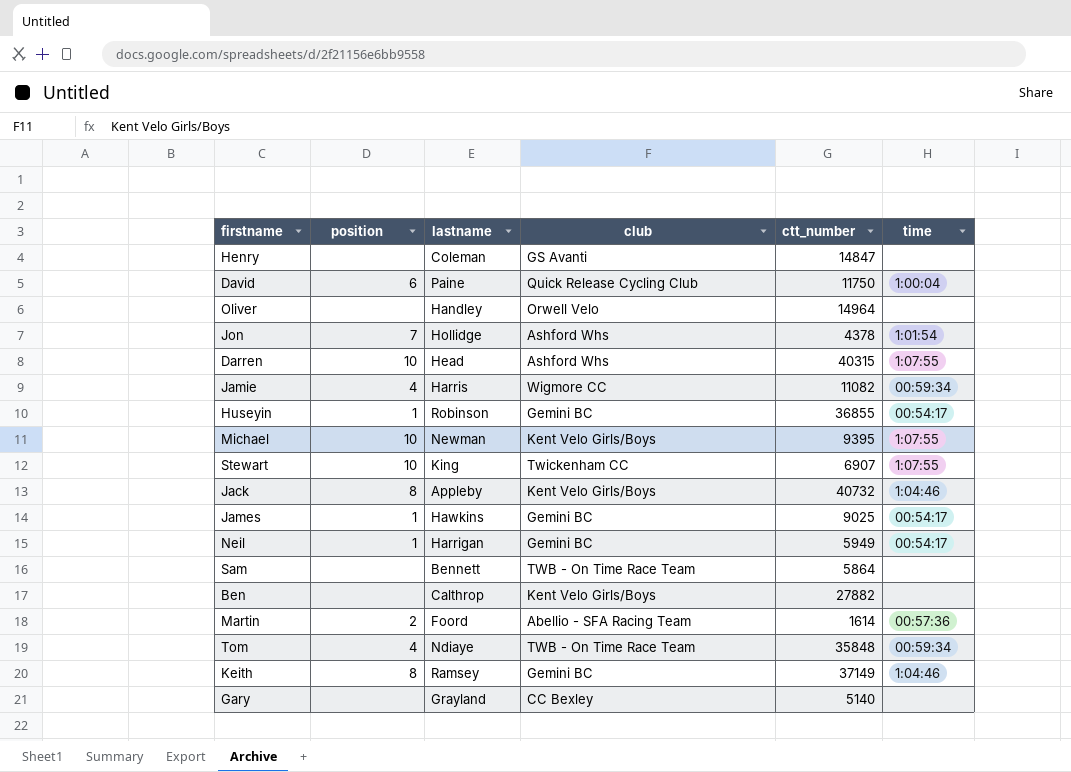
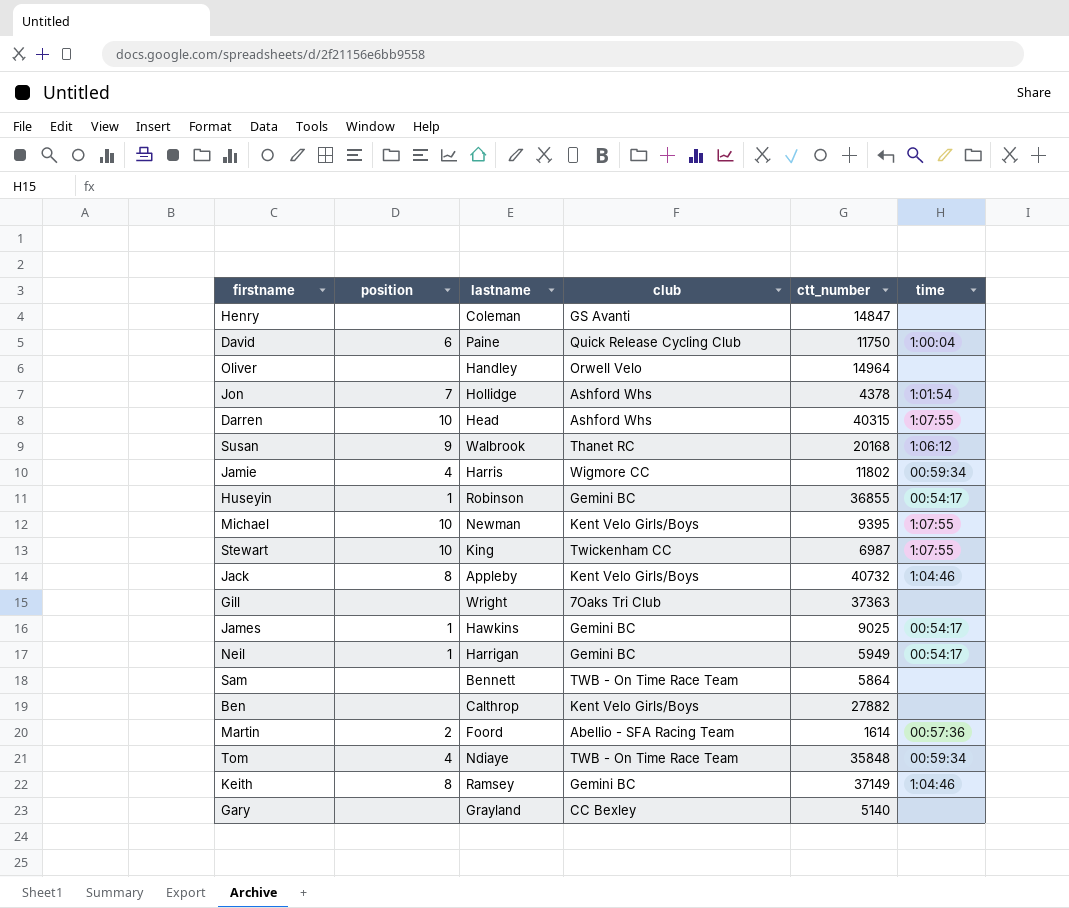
row Susan: none -> 9 | Walbrook | Thanet RC | 20168 | 1:06:12
Jamie | ctt_number: 11082 -> 11802
Stewart | ctt_number: 6907 -> 6987
row Gill: none -> none | Wright | 7Oaks Tri Club | 37363 | none

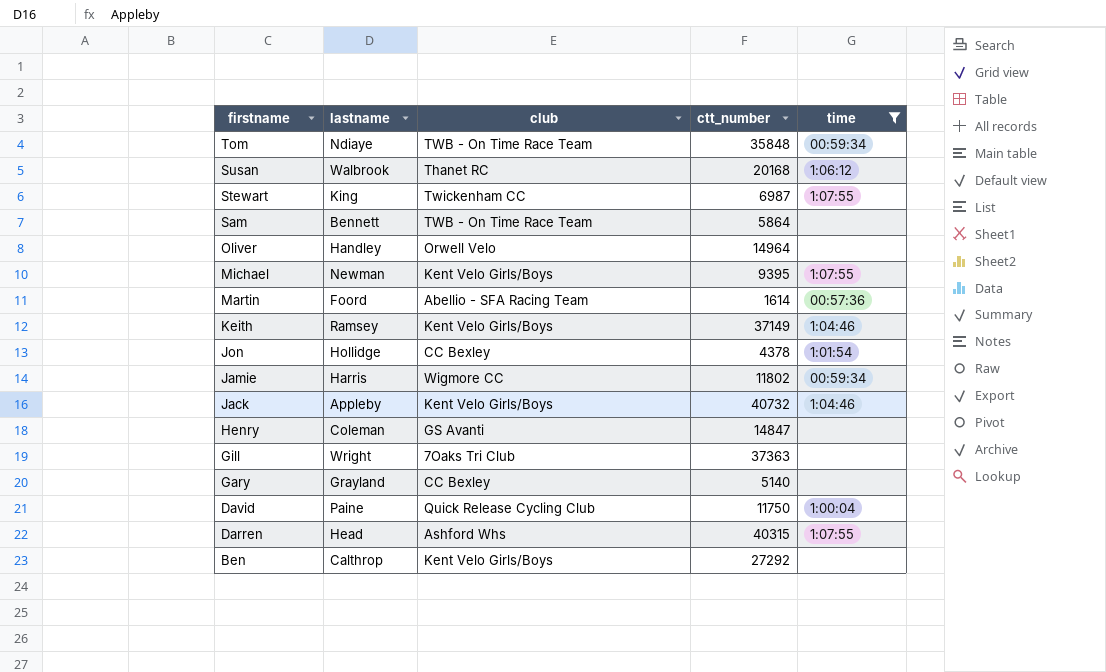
filter: none -> time != 00:54:17
row order: none -> firstname descending
column position | position: 2 -> none
Keith | club: Gemini BC -> Kent Velo Girls/Boys
Jon | club: Ashford Whs -> CC Bexley
Ben | ctt_number: 27882 -> 27292

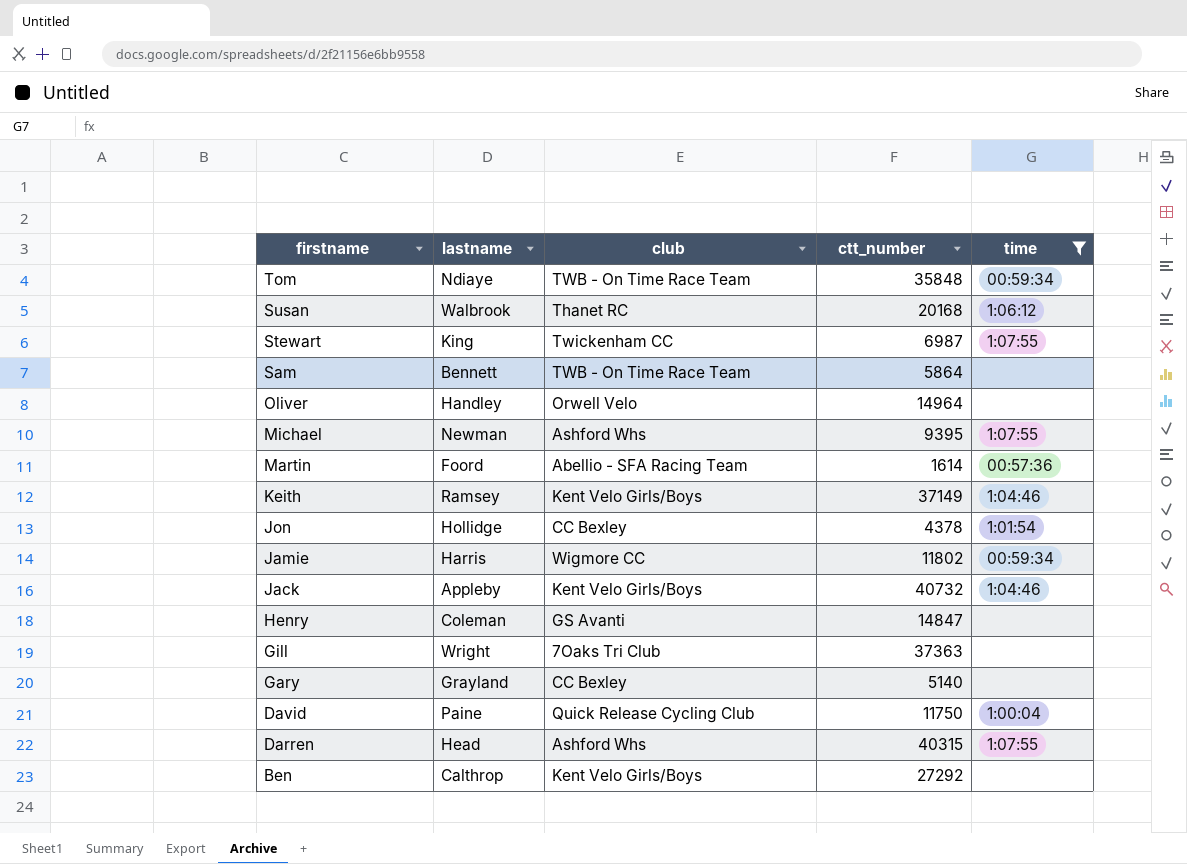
Michael | club: Kent Velo Girls/Boys -> Ashford Whs

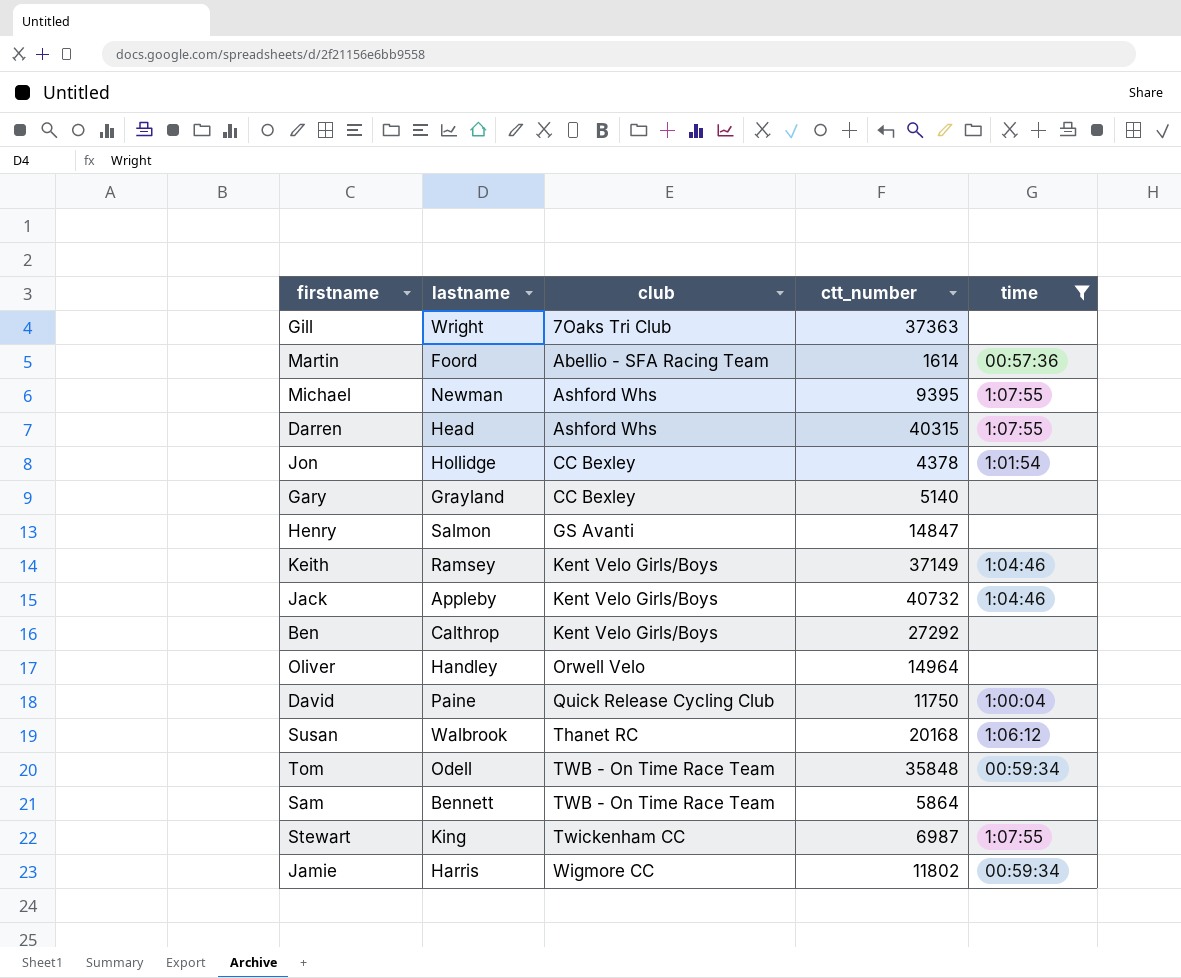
row order: firstname descending -> club ascending
Henry | lastname: Coleman -> Salmon
Tom | lastname: Ndiaye -> Odell

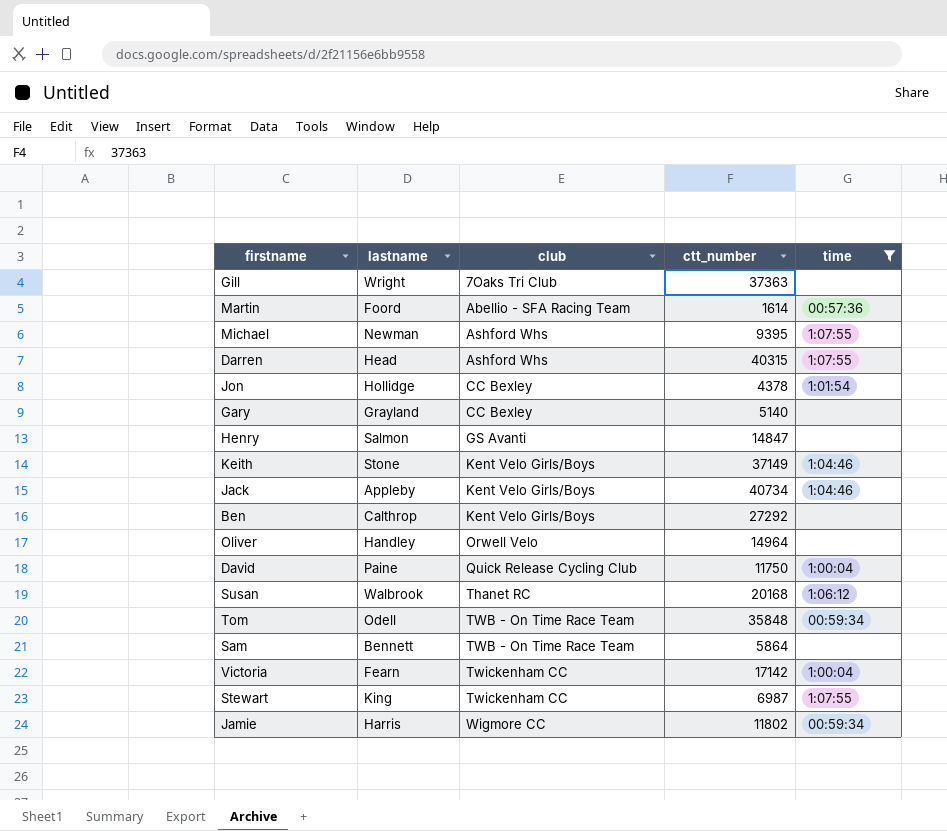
Keith | lastname: Ramsey -> Stone
Jack | ctt_number: 40732 -> 40734
row Victoria: none -> Fearn | Twickenham CC | 17142 | 1:00:04

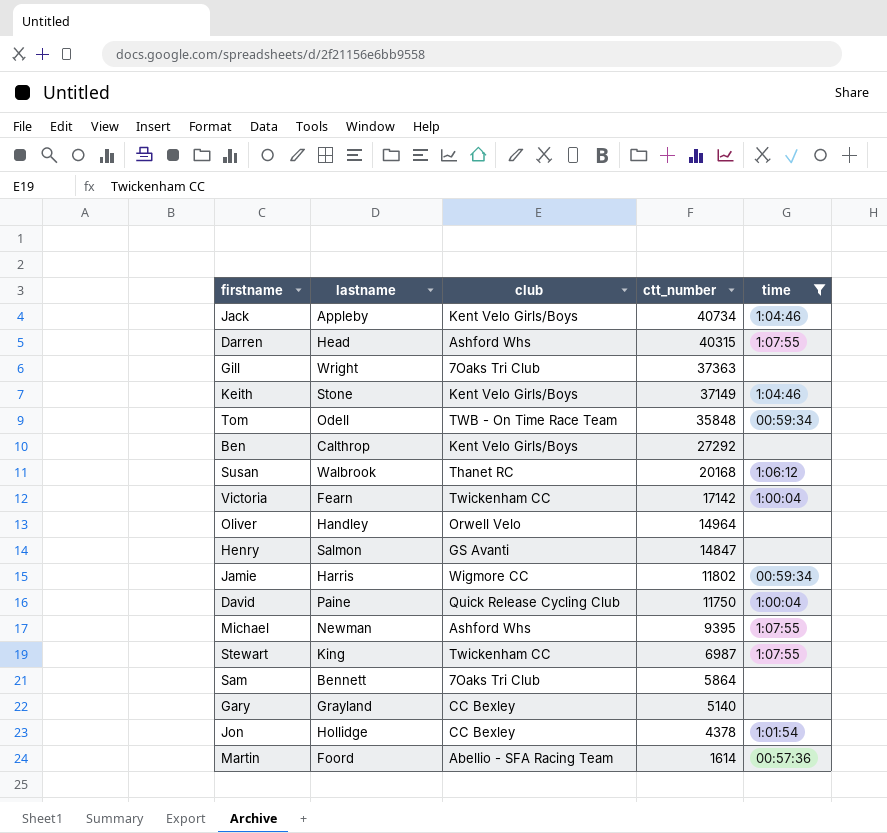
row order: club ascending -> ctt_number descending
Sam | club: TWB - On Time Race Team -> 7Oaks Tri Club

